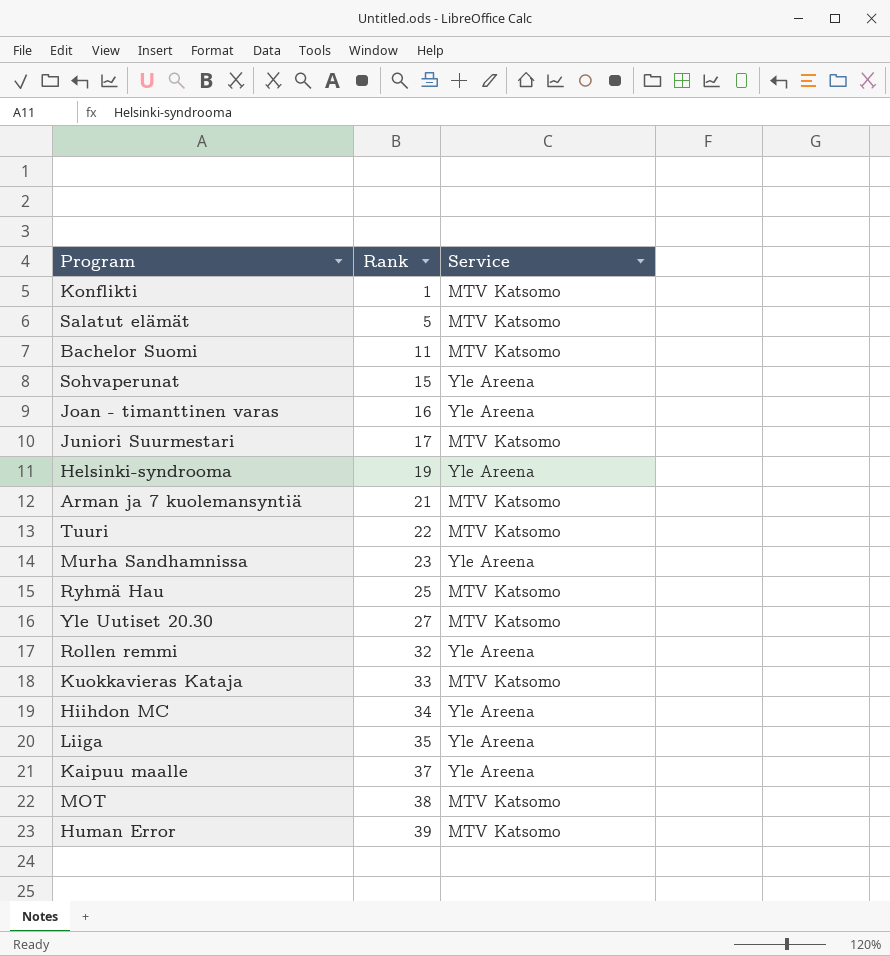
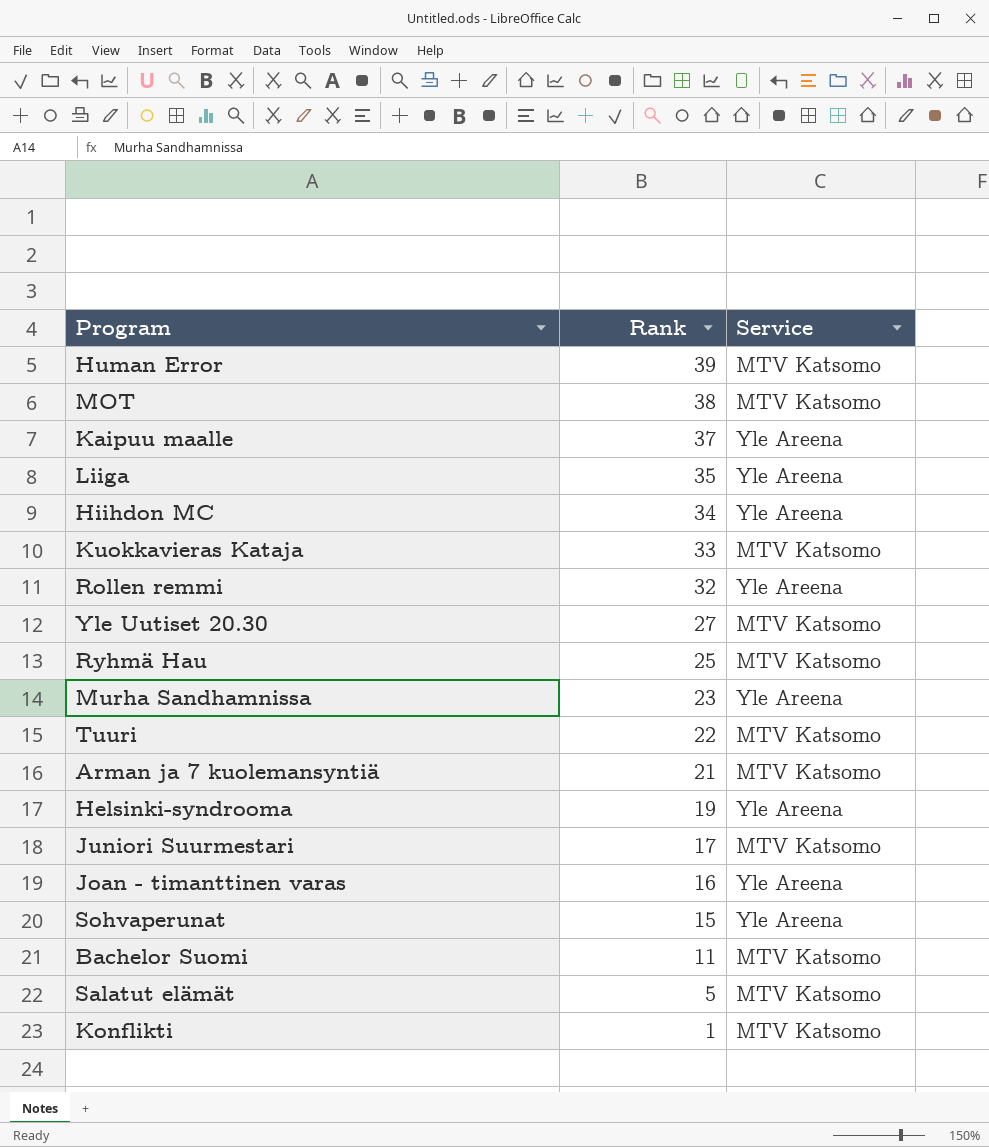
row order: Rank ascending -> Rank descending

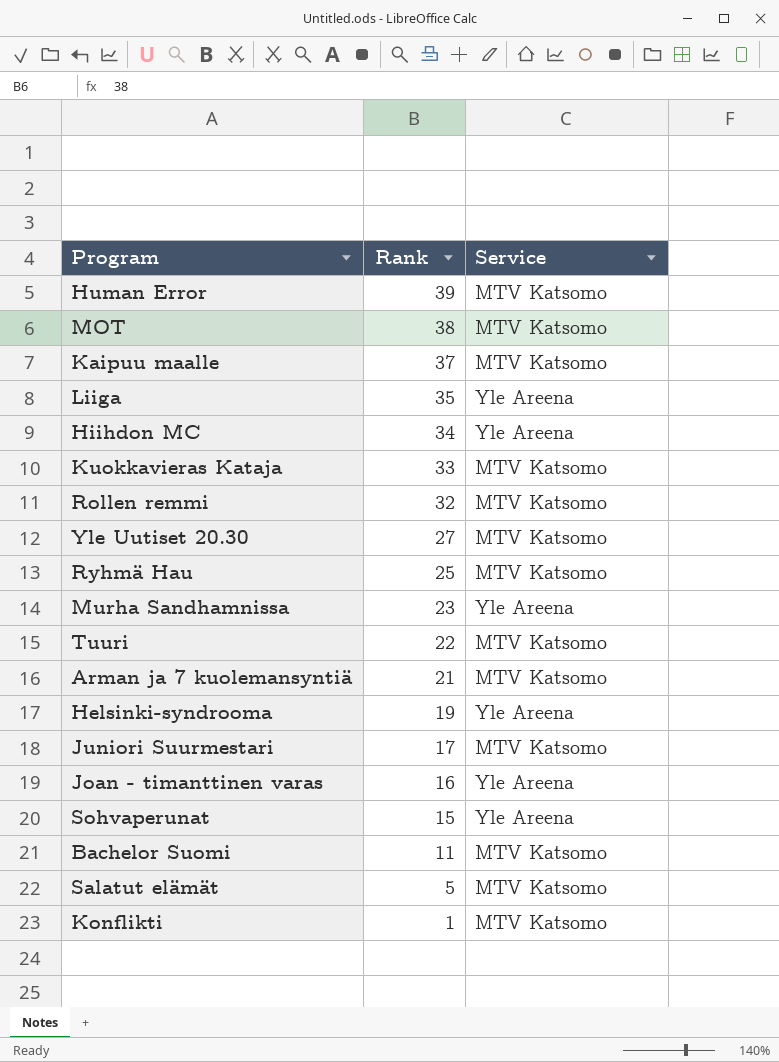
Kaipuu maalle | Service: Yle Areena -> MTV Katsomo
Rollen remmi | Service: Yle Areena -> MTV Katsomo

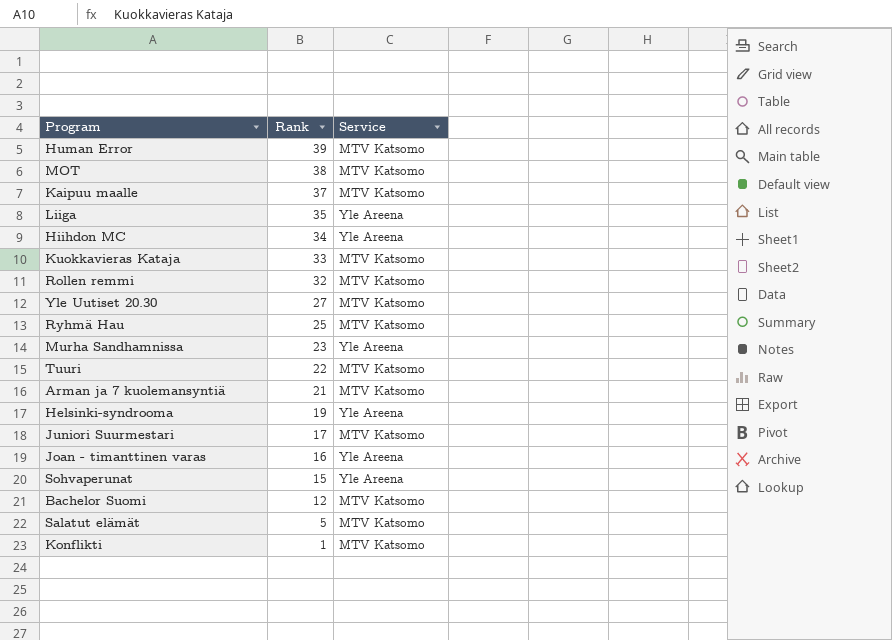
Bachelor Suomi | Rank: 11 -> 12

